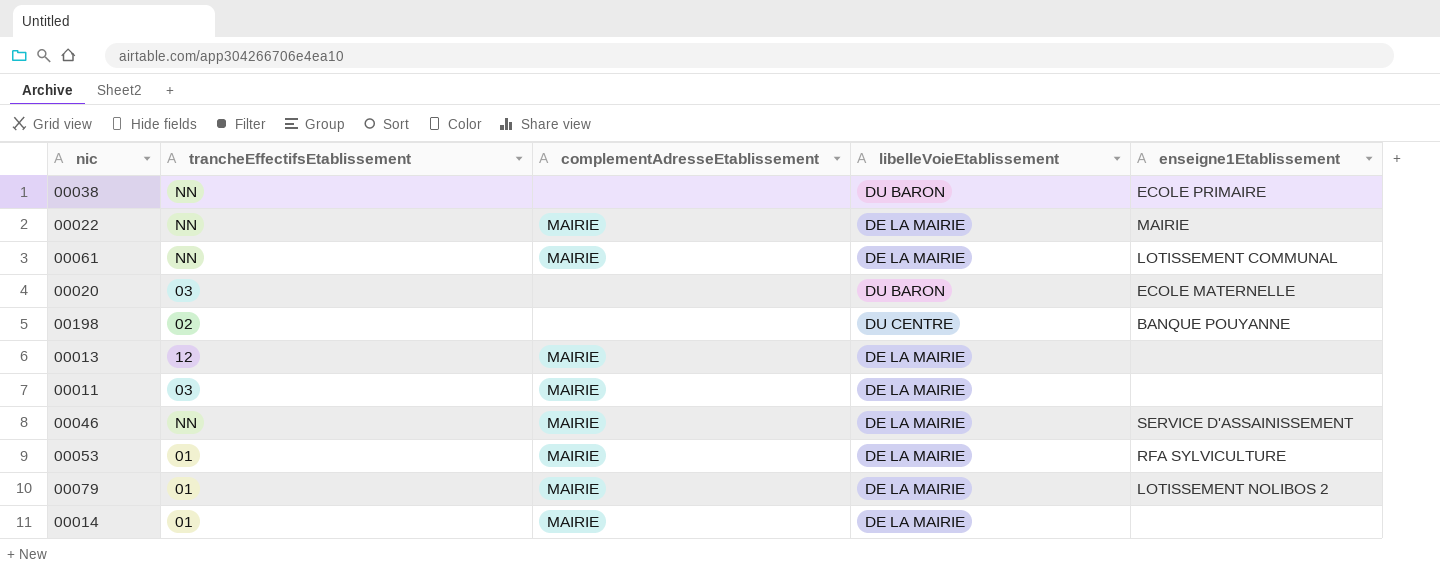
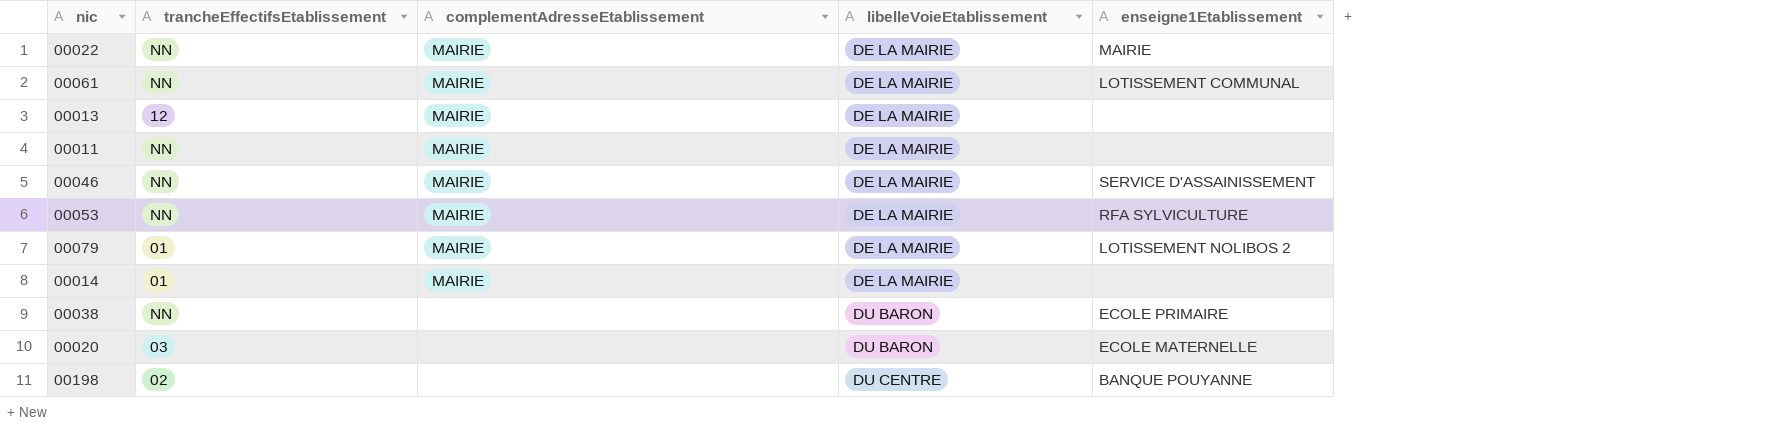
row order: none -> libelleVoieEtablissement ascending
00011 | trancheEffectifsEtablissement: 03 -> NN
00053 | trancheEffectifsEtablissement: 01 -> NN

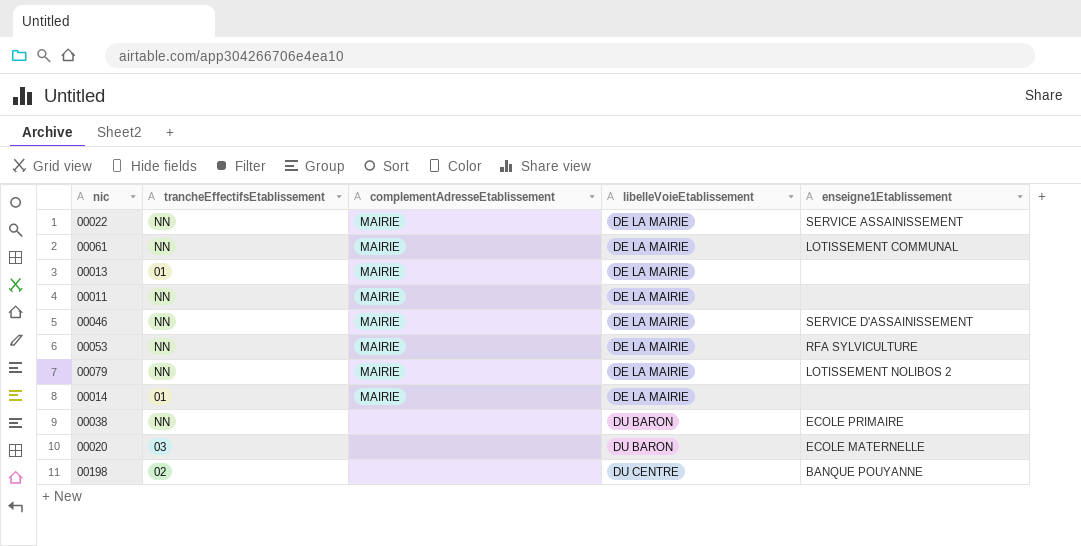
00022 | enseigne1Etablissement: MAIRIE -> SERVICE ASSAINISSEMENT
00013 | trancheEffectifsEtablissement: 12 -> 01
00079 | trancheEffectifsEtablissement: 01 -> NN

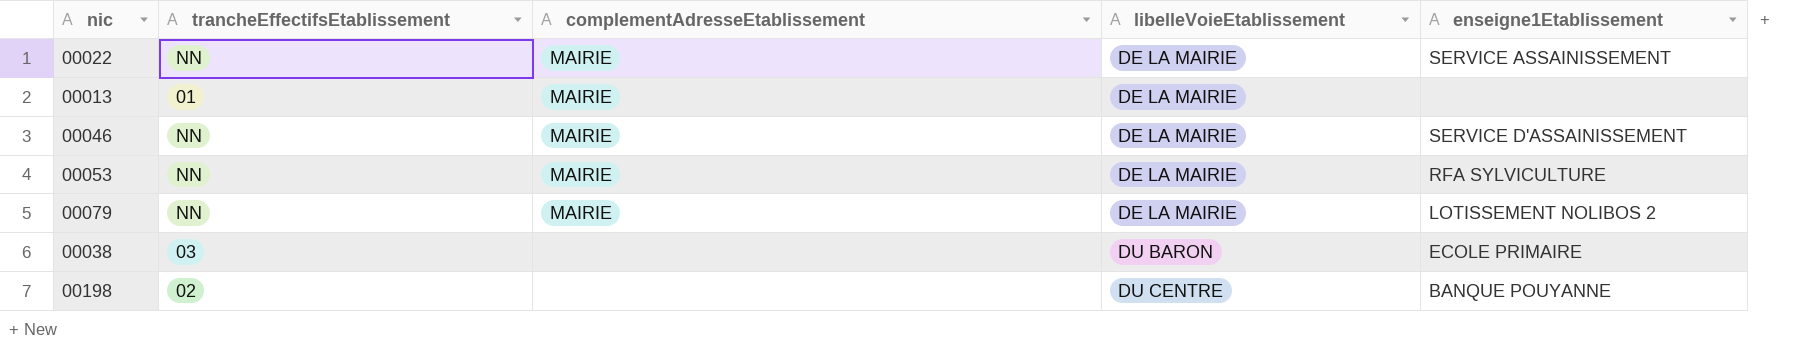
row 00061: NN | MAIRIE | DE LA MAIRIE | LOTISSEMENT COMMUNAL -> none
row 00011: NN | MAIRIE | DE LA MAIRIE | none -> none
row 00014: 01 | MAIRIE | DE LA MAIRIE | none -> none
row 00020: 03 | none | DU BARON | ECOLE MATERNELLE -> none
00038 | trancheEffectifsEtablissement: NN -> 03

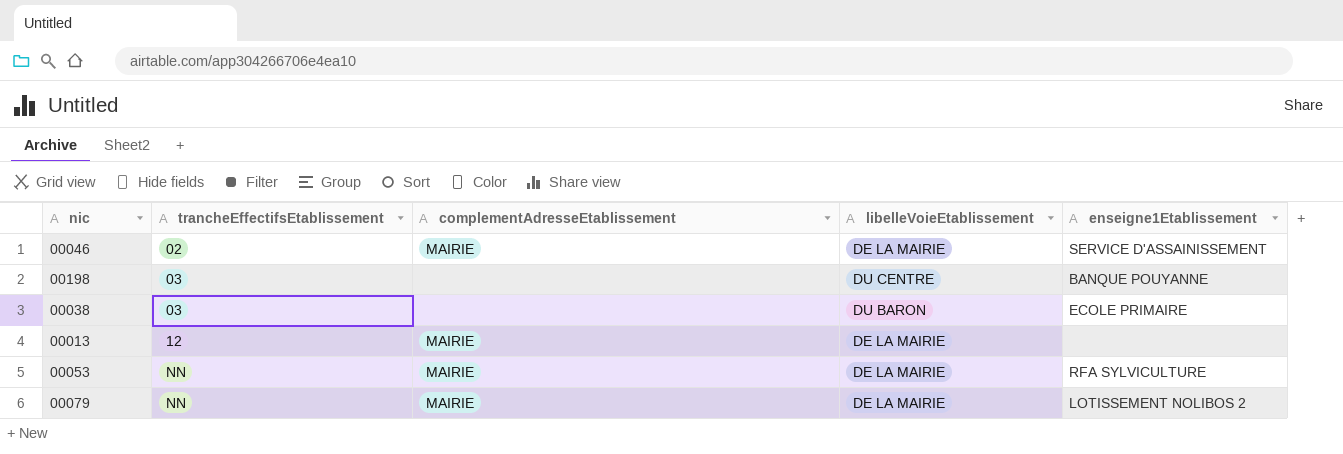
row order: libelleVoieEtablissement ascending -> trancheEffectifsEtablissement ascending
row 00022: NN | MAIRIE | DE LA MAIRIE | SERVICE ASSAINISSEMENT -> none
00046 | trancheEffectifsEtablissement: NN -> 02
00198 | trancheEffectifsEtablissement: 02 -> 03
00013 | trancheEffectifsEtablissement: 01 -> 12

